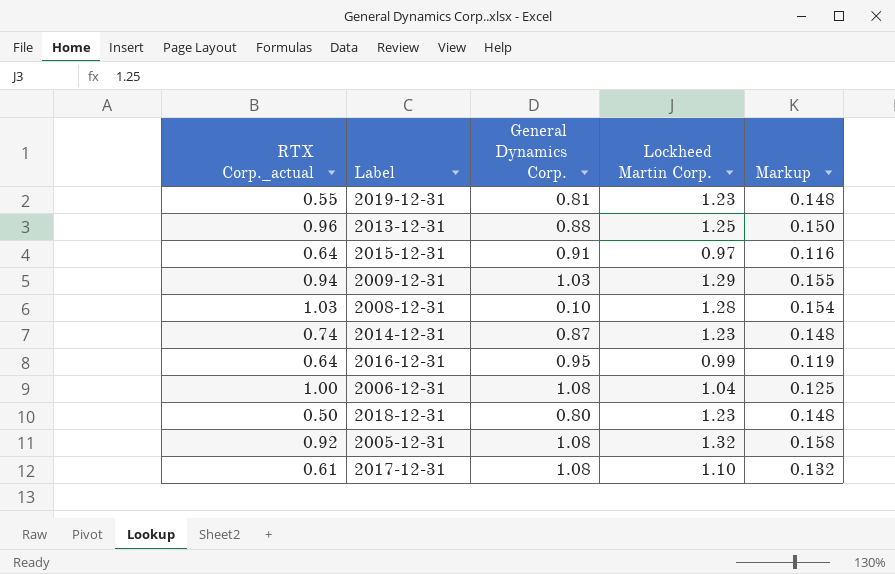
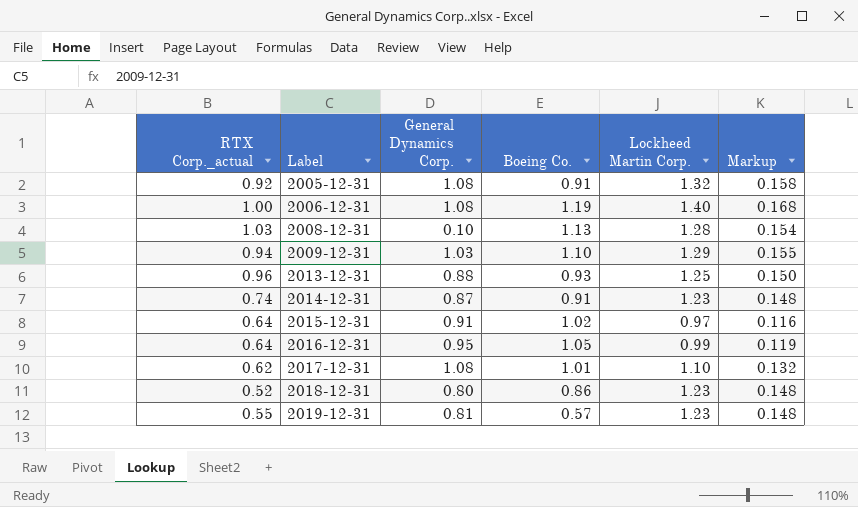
row order: none -> Label ascending
column Boeing Co. | position: none -> 4
2006-12-31 | Lockheed Martin Corp.: 1.04 -> 1.40
2006-12-31 | Markup: 0.125 -> 0.168
2017-12-31 | RTX Corp._actual: 0.61 -> 0.62
2018-12-31 | RTX Corp._actual: 0.50 -> 0.52

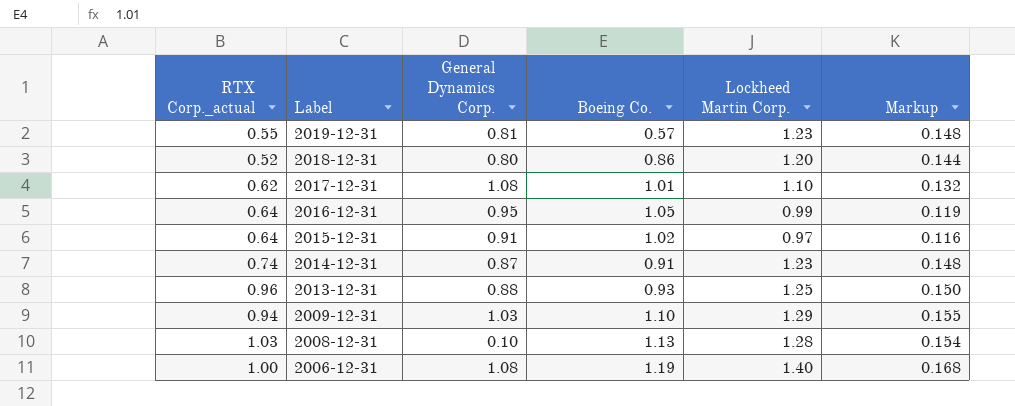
row order: Label ascending -> Label descending
row 2005-12-31: 0.92 | 1.08 | 0.91 | 1.32 | 0.158 -> none
2018-12-31 | Lockheed Martin Corp.: 1.23 -> 1.20
2018-12-31 | Markup: 0.148 -> 0.144

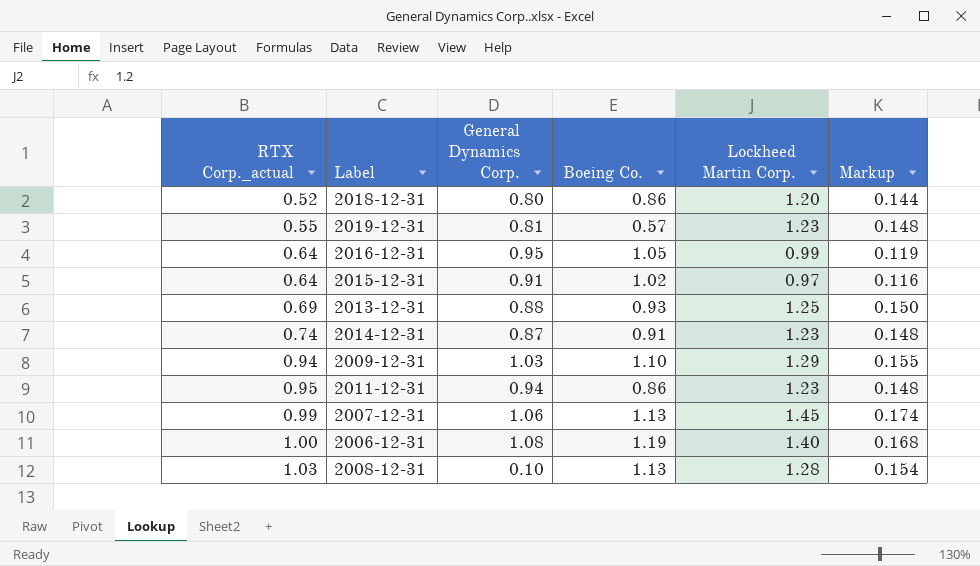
row order: Label descending -> RTX Corp._actual ascending
row 2017-12-31: 0.62 | 1.08 | 1.01 | 1.10 | 0.132 -> none
2013-12-31 | RTX Corp._actual: 0.96 -> 0.69
row 2011-12-31: none -> 0.95 | 0.94 | 0.86 | 1.23 | 0.148
row 2007-12-31: none -> 0.99 | 1.06 | 1.13 | 1.45 | 0.174

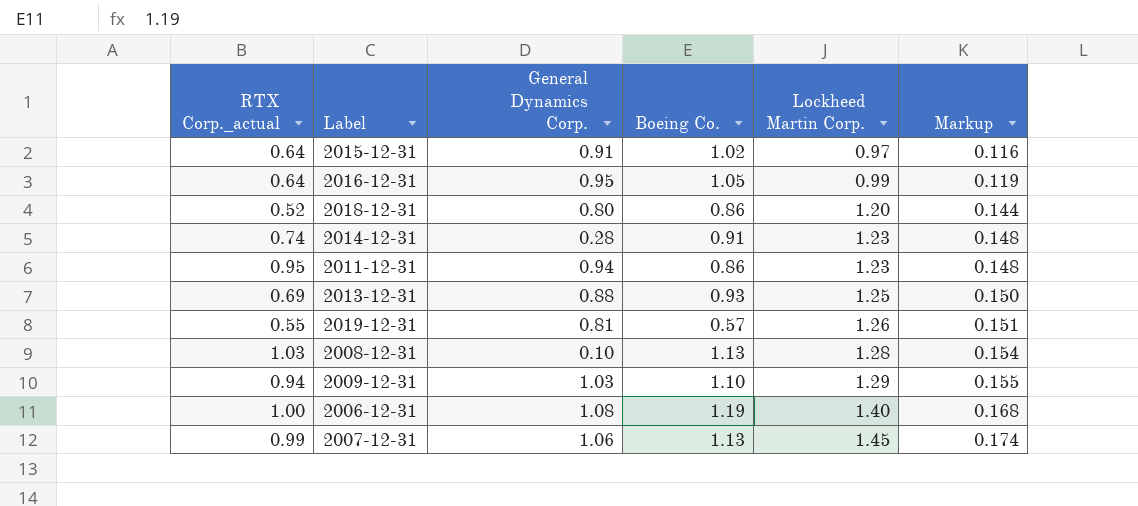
row order: RTX Corp._actual ascending -> Lockheed Martin Corp. ascending
2014-12-31 | General Dynamics Corp.: 0.87 -> 0.28
2019-12-31 | Lockheed Martin Corp.: 1.23 -> 1.26
2019-12-31 | Markup: 0.148 -> 0.151

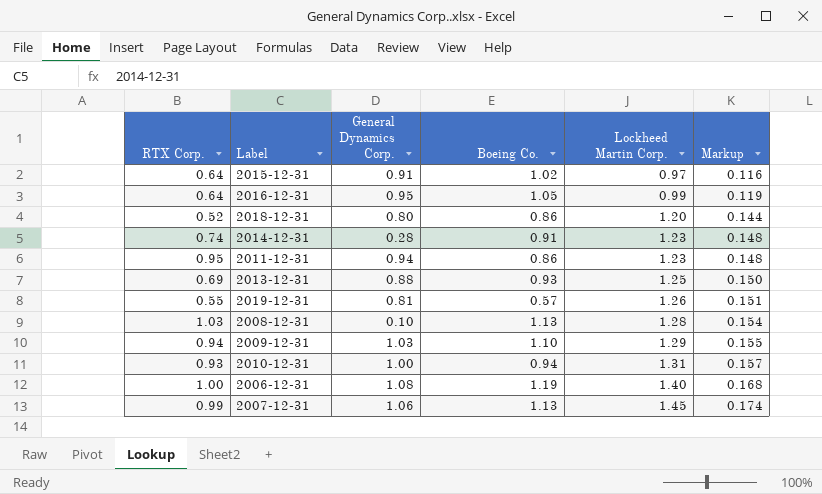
column name: RTX Corp._actual -> RTX Corp.
row 2010-12-31: none -> 0.93 | 1.00 | 0.94 | 1.31 | 0.157

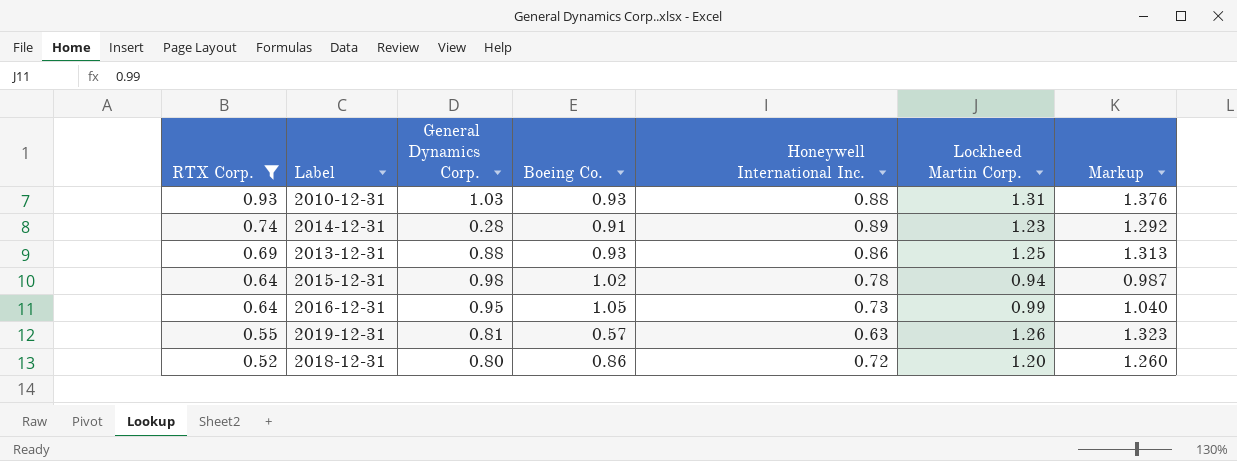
filter: none -> RTX Corp. <= 0.93
row order: Lockheed Martin Corp. ascending -> RTX Corp. descending
column Honeywell International Inc. | position: none -> 5
column Markup | formula: [Lockheed Martin Corp.] * 0.12 -> [Lockheed Martin Corp.] * 1.05
2010-12-31 | General Dynamics Corp.: 1.00 -> 1.03
2010-12-31 | Boeing Co.: 0.94 -> 0.93
2015-12-31 | General Dynamics Corp.: 0.91 -> 0.98
2015-12-31 | Lockheed Martin Corp.: 0.97 -> 0.94

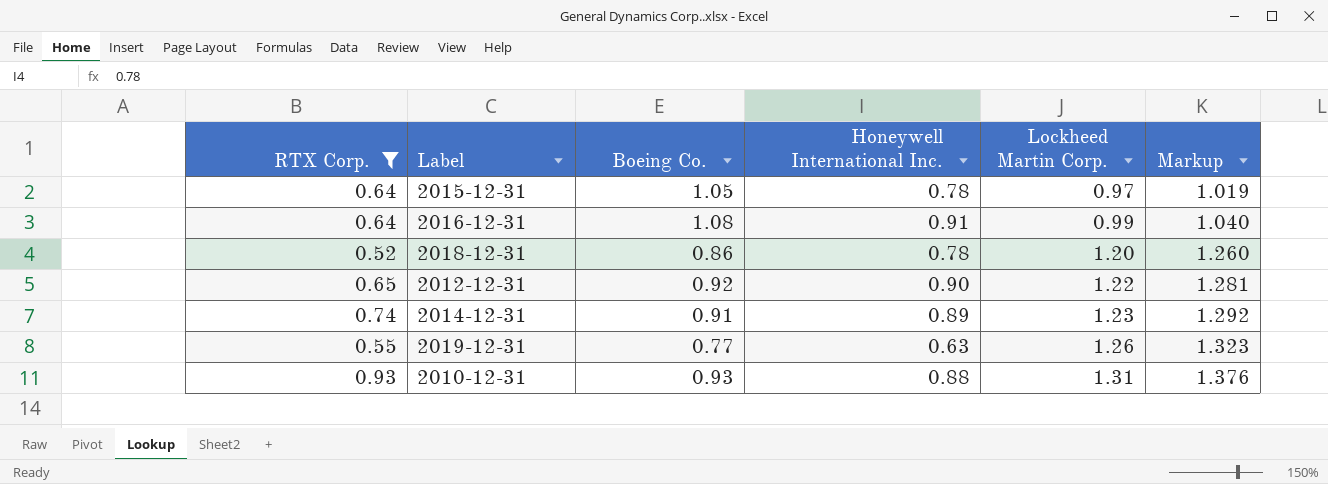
row order: RTX Corp. descending -> Lockheed Martin Corp. ascending
column General Dynamics Corp. | position: 3 -> none
row 2013-12-31: 0.69 | 0.88 | 0.93 | 0.86 | 1.25 | 1.313 -> none
2015-12-31 | Boeing Co.: 1.02 -> 1.05
2015-12-31 | Lockheed Martin Corp.: 0.94 -> 0.97
2015-12-31 | Markup: 0.987 -> 1.019
2016-12-31 | Boeing Co.: 1.05 -> 1.08
2016-12-31 | Honeywell International Inc.: 0.73 -> 0.91
2018-12-31 | Honeywell International Inc.: 0.72 -> 0.78
row 2012-12-31: none -> 0.65 | 0.92 | 0.90 | 1.22 | 1.281
2019-12-31 | Boeing Co.: 0.57 -> 0.77

